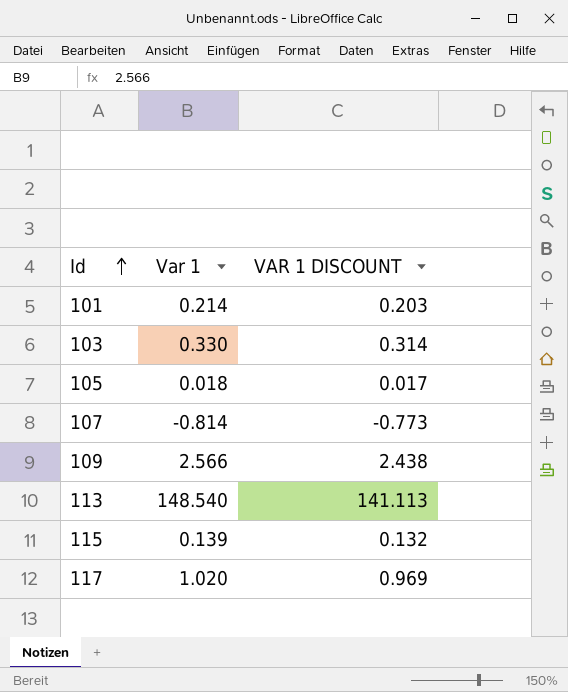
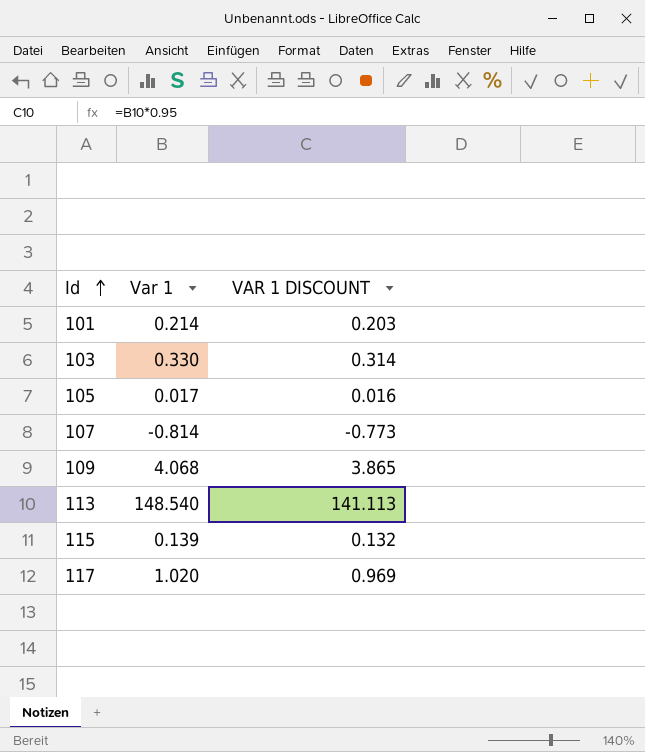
105 | Var 1: 0.018 -> 0.017
105 | VAR 1 DISCOUNT: 0.017 -> 0.016
109 | Var 1: 2.566 -> 4.068
109 | VAR 1 DISCOUNT: 2.438 -> 3.865

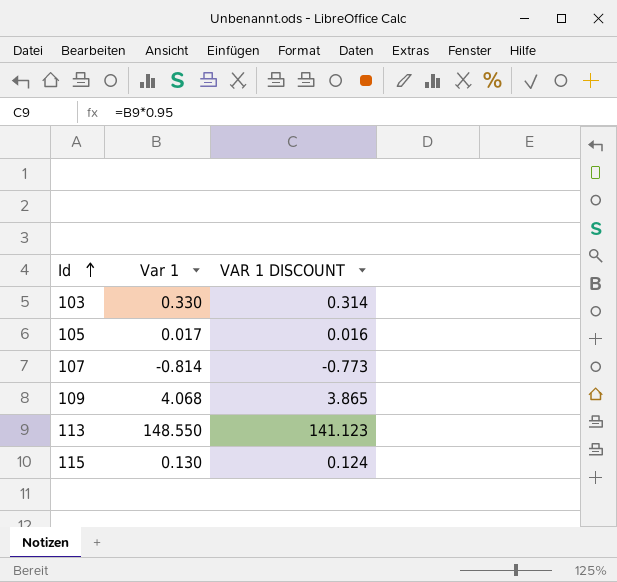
row 101: 0.214 | 0.203 -> none
row 117: 1.020 | 0.969 -> none
113 | Var 1: 148.540 -> 148.550
113 | VAR 1 DISCOUNT: 141.113 -> 141.123
115 | Var 1: 0.139 -> 0.130
115 | VAR 1 DISCOUNT: 0.132 -> 0.124

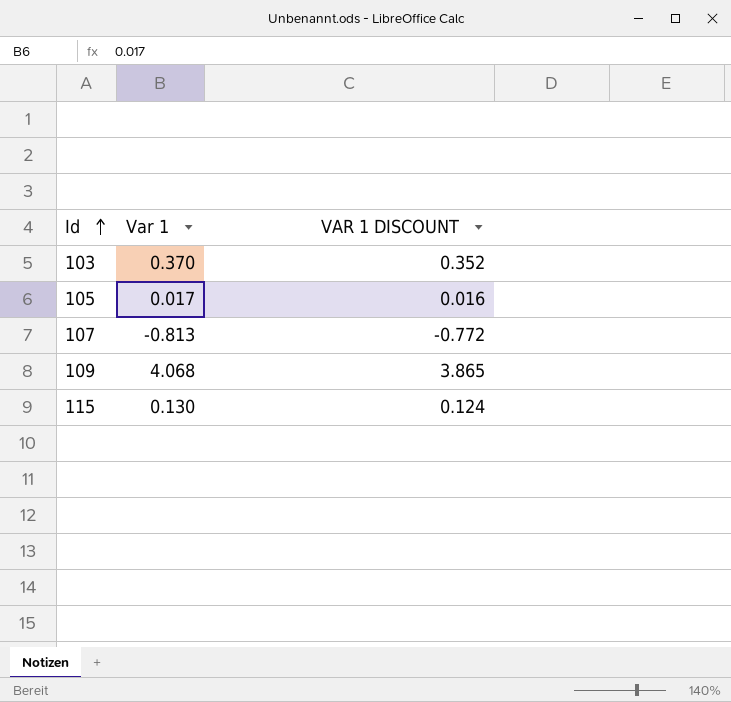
row 113: 148.550 | 141.123 -> none
103 | Var 1: 0.330 -> 0.370
103 | VAR 1 DISCOUNT: 0.314 -> 0.352
107 | Var 1: -0.814 -> -0.813
107 | VAR 1 DISCOUNT: -0.773 -> -0.772

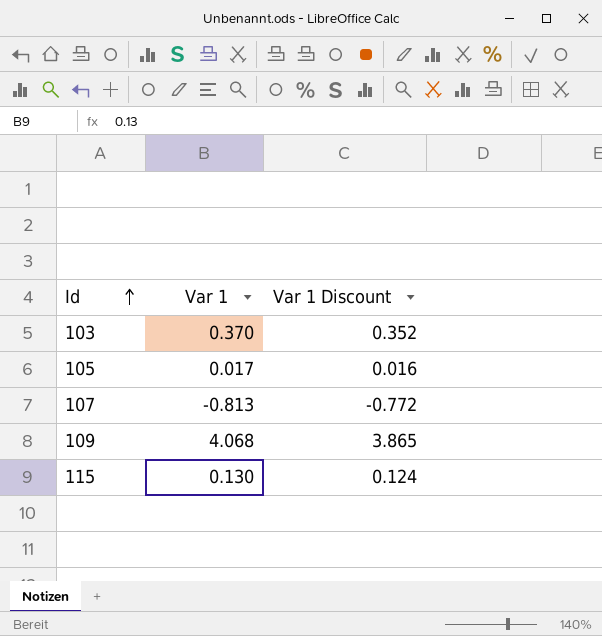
column name: VAR 1 DISCOUNT -> Var 1 Discount

